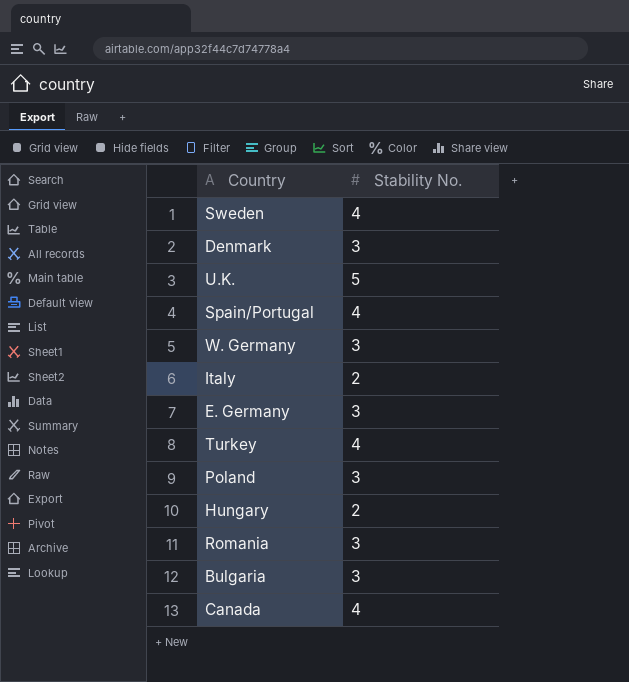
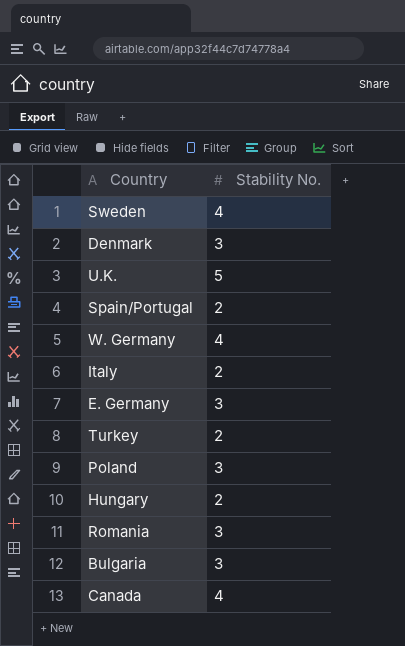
Spain/Portugal | Stability No.: 4 -> 2
W. Germany | Stability No.: 3 -> 4
Turkey | Stability No.: 4 -> 2

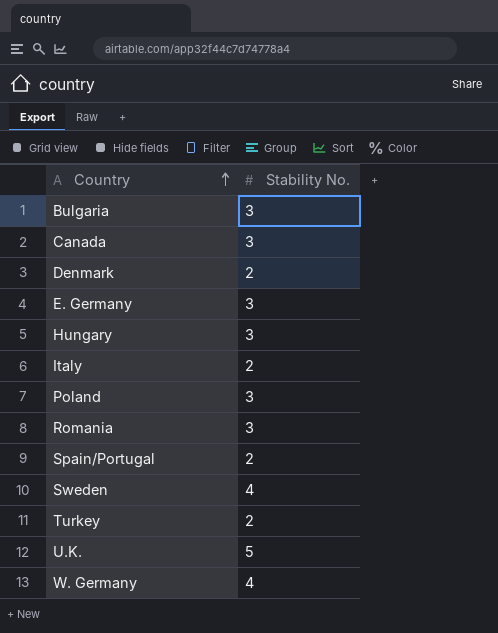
row order: none -> Country ascending
Canada | Stability No.: 4 -> 3
Denmark | Stability No.: 3 -> 2
Hungary | Stability No.: 2 -> 3

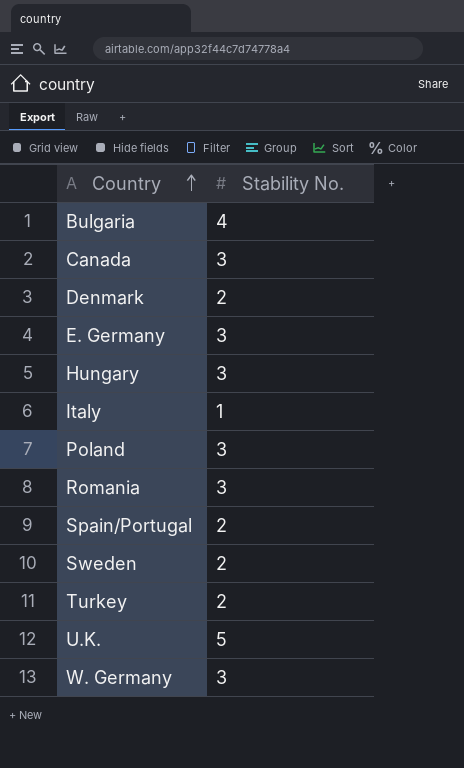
Bulgaria | Stability No.: 3 -> 4
Italy | Stability No.: 2 -> 1
Sweden | Stability No.: 4 -> 2
W. Germany | Stability No.: 4 -> 3

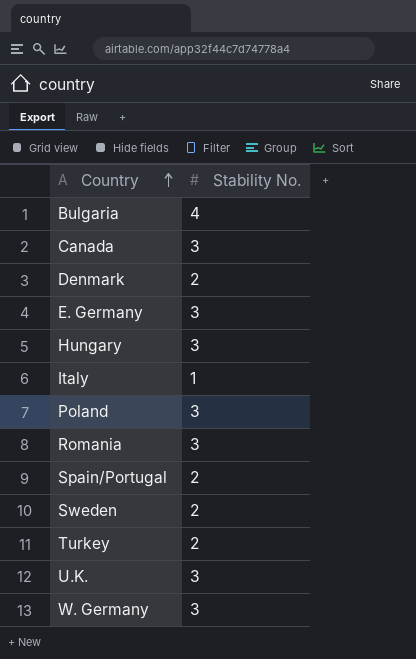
U.K. | Stability No.: 5 -> 3

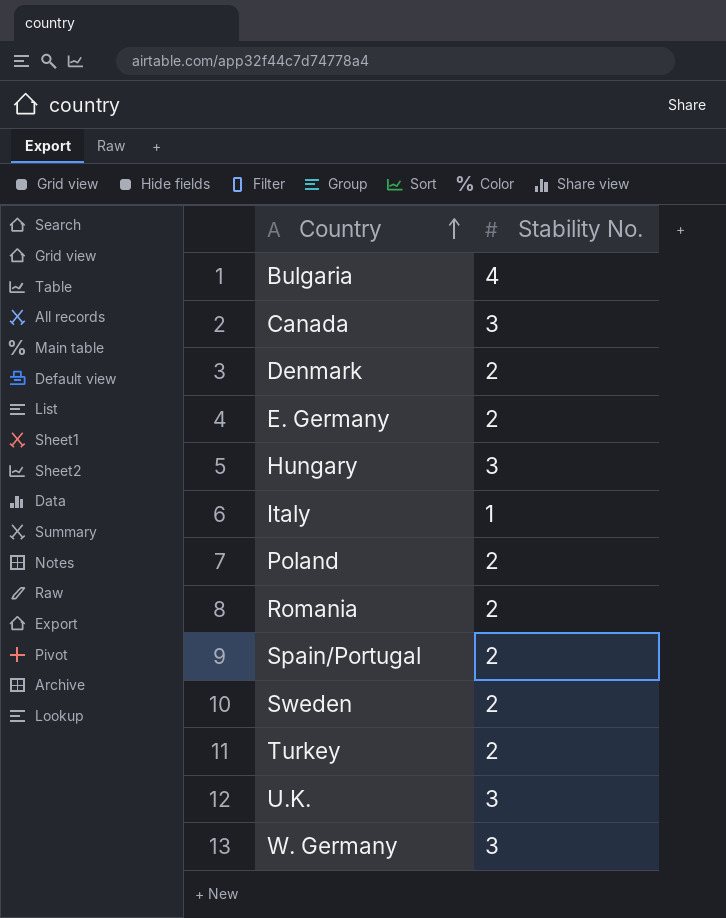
E. Germany | Stability No.: 3 -> 2
Poland | Stability No.: 3 -> 2
Romania | Stability No.: 3 -> 2

